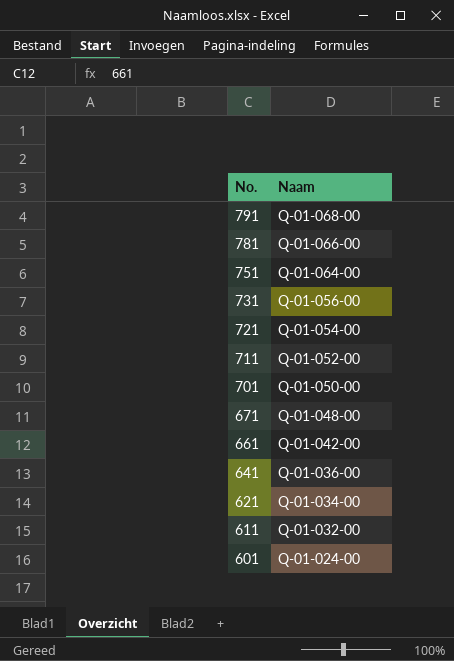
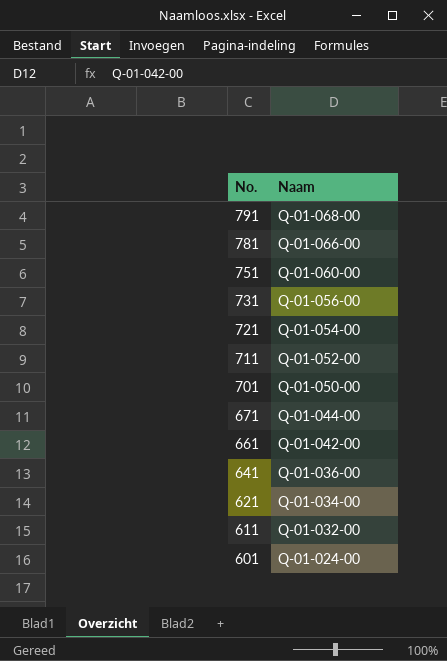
751 | Naam: Q-01-064-00 -> Q-01-060-00
671 | Naam: Q-01-048-00 -> Q-01-044-00

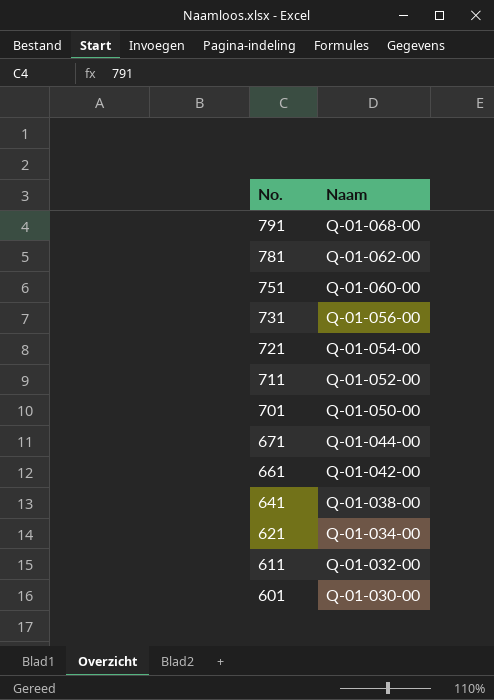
781 | Naam: Q-01-066-00 -> Q-01-062-00
641 | Naam: Q-01-036-00 -> Q-01-038-00
601 | Naam: Q-01-024-00 -> Q-01-030-00

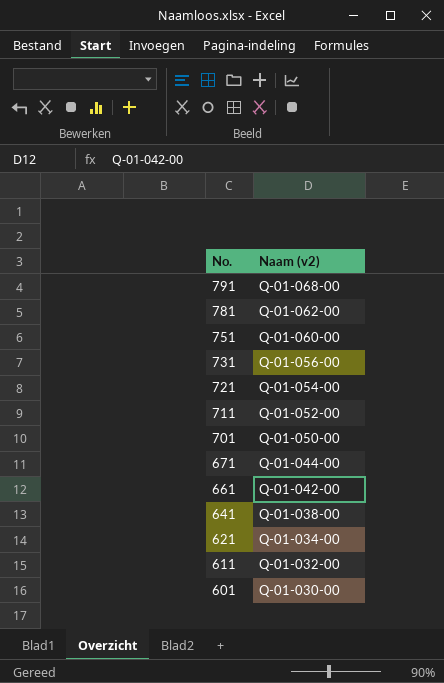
column name: Naam -> Naam (v2)

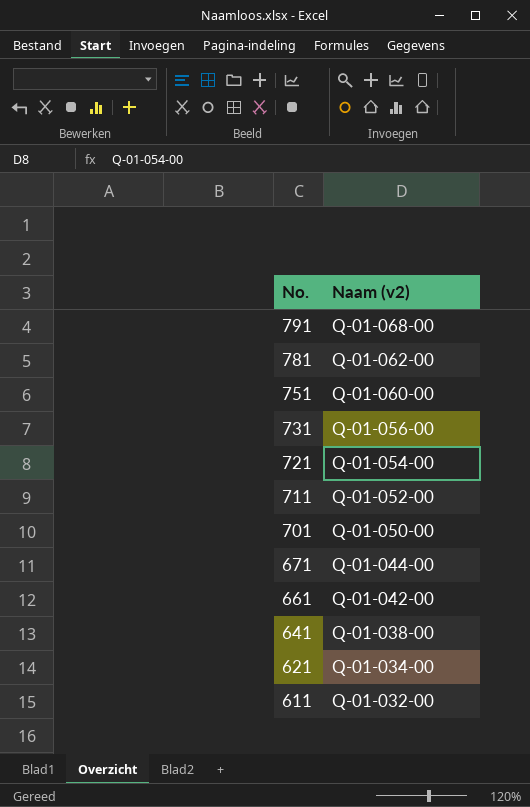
row 601: Q-01-030-00 -> none

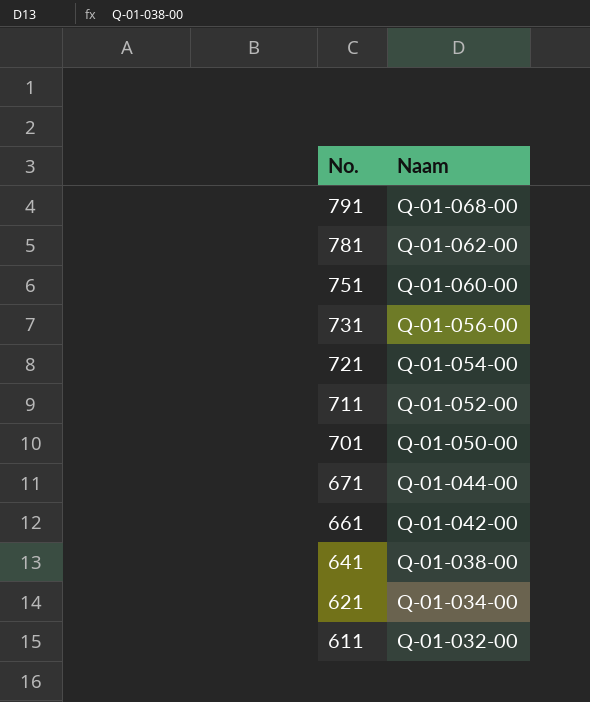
column name: Naam (v2) -> Naam

